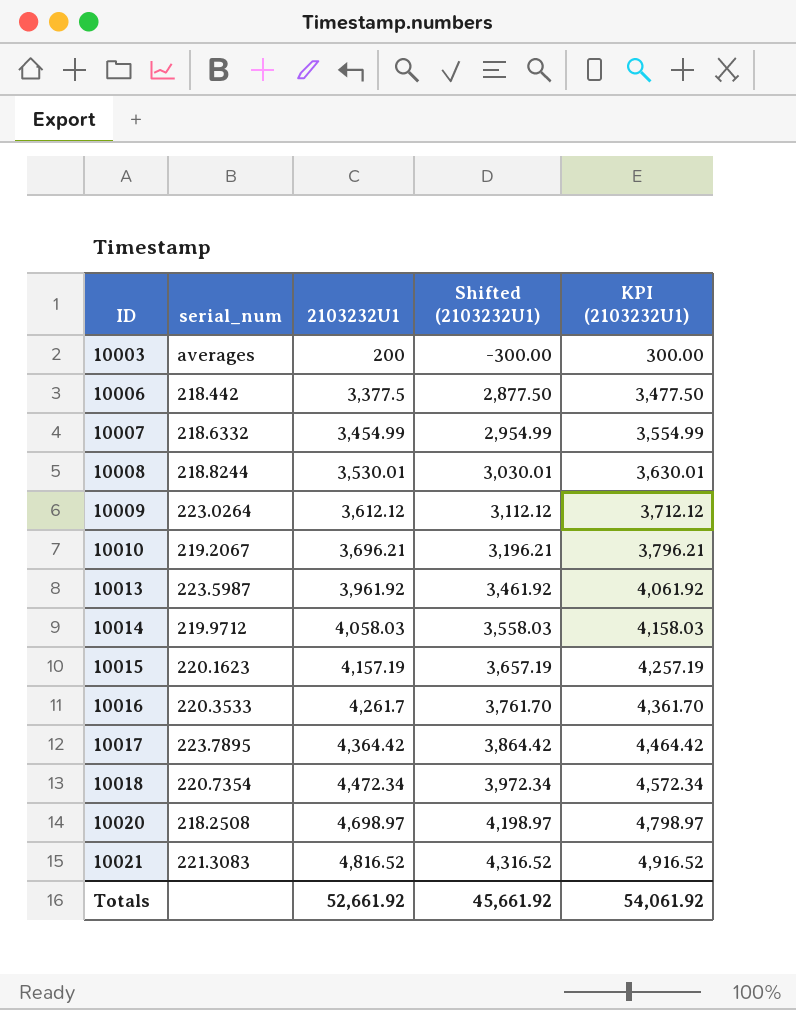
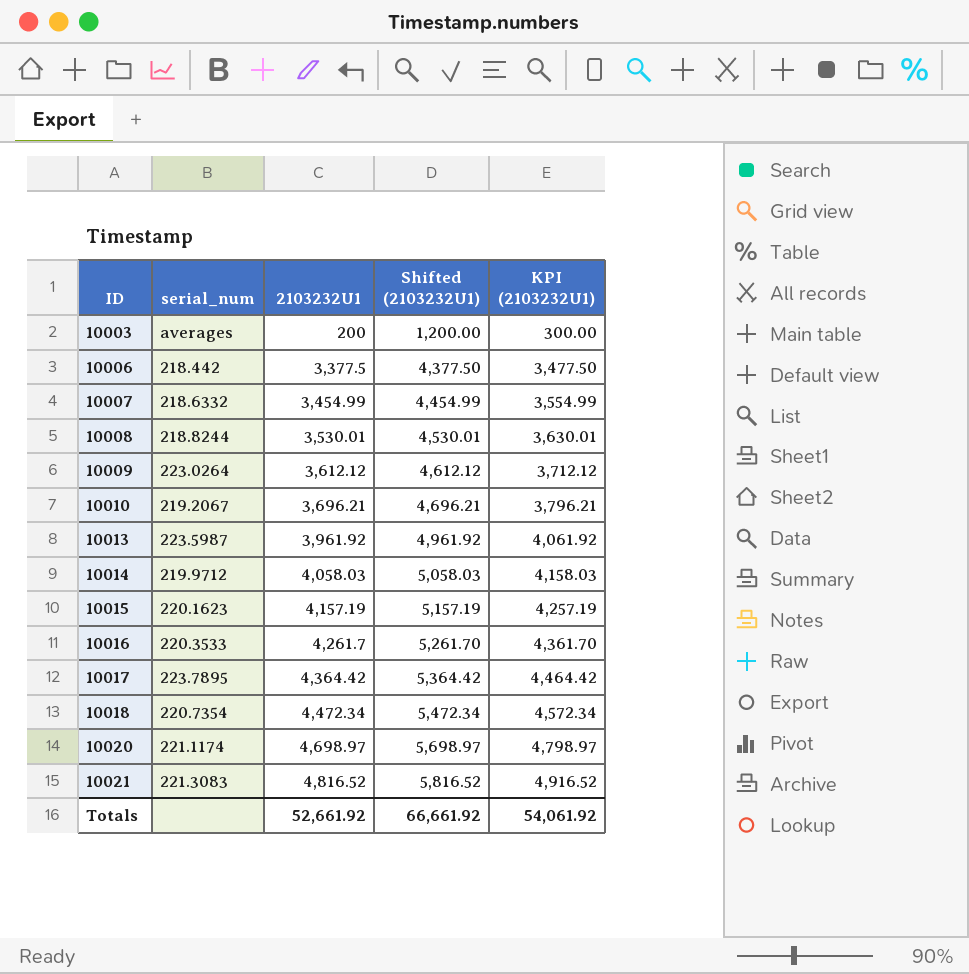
column Shifted (2103232U1) | formula: [2103232U1] - 500 -> [2103232U1] + 1000
10020 | serial_num: 218.2508 -> 221.1174
Totals | Shifted (2103232U1): 45,661.92 -> 66,661.92

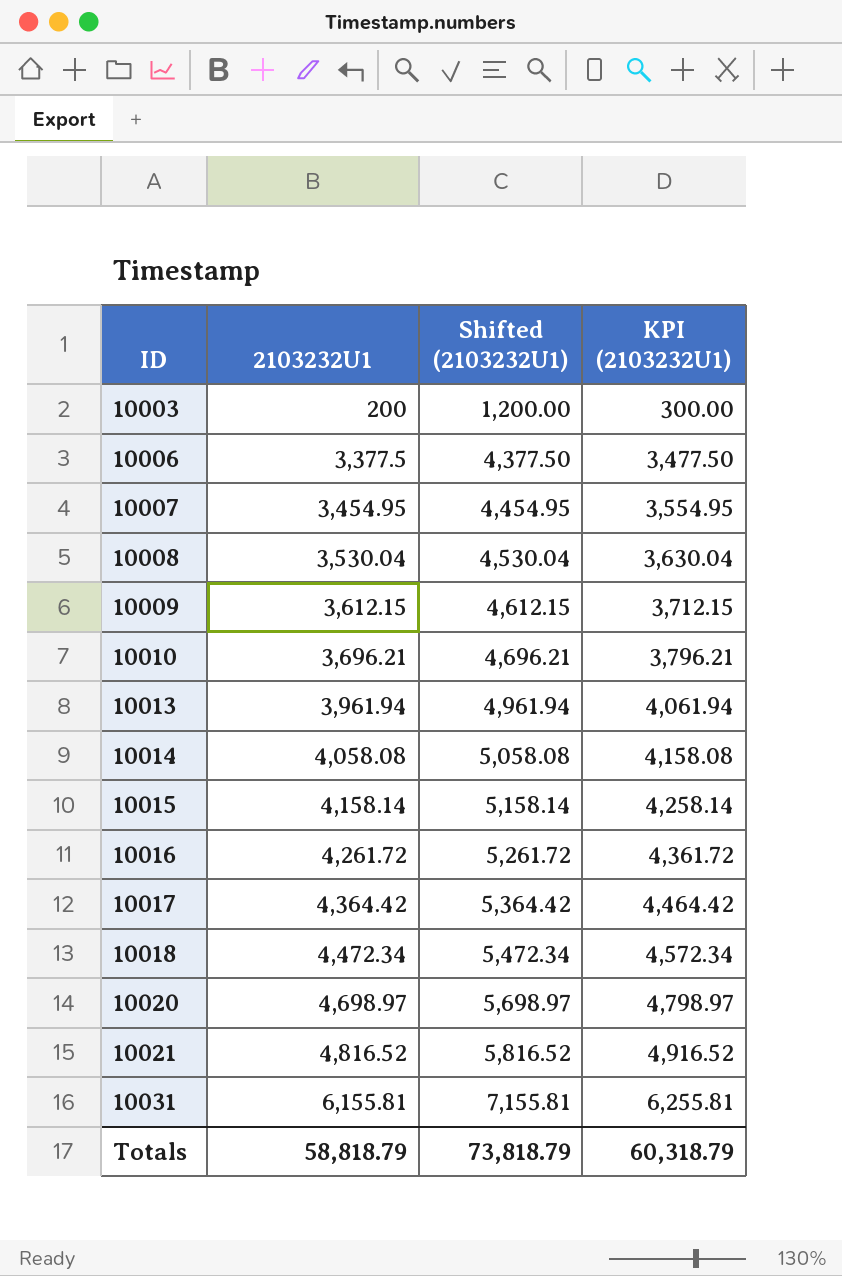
column serial_num | position: 2 -> none
10007 | 2103232U1: 3,454.99 -> 3,454.95
10007 | Shifted (2103232U1): 4,454.99 -> 4,454.95
10007 | KPI (2103232U1): 3,554.99 -> 3,554.95
10008 | 2103232U1: 3,530.01 -> 3,530.04
10008 | Shifted (2103232U1): 4,530.01 -> 4,530.04
10008 | KPI (2103232U1): 3,630.01 -> 3,630.04
10009 | 2103232U1: 3,612.12 -> 3,612.15
10009 | Shifted (2103232U1): 4,612.12 -> 4,612.15
10009 | KPI (2103232U1): 3,712.12 -> 3,712.15
10013 | 2103232U1: 3,961.92 -> 3,961.94
10013 | Shifted (2103232U1): 4,961.92 -> 4,961.94
10013 | KPI (2103232U1): 4,061.92 -> 4,061.94
10014 | 2103232U1: 4,058.03 -> 4,058.08
10014 | Shifted (2103232U1): 5,058.03 -> 5,058.08
10014 | KPI (2103232U1): 4,158.03 -> 4,158.08
10015 | 2103232U1: 4,157.19 -> 4,158.14
10015 | Shifted (2103232U1): 5,157.19 -> 5,158.14
10015 | KPI (2103232U1): 4,257.19 -> 4,258.14
10016 | 2103232U1: 4,261.7 -> 4,261.72
10016 | Shifted (2103232U1): 5,261.70 -> 5,261.72
10016 | KPI (2103232U1): 4,361.70 -> 4,361.72
row 10031: none -> 6,155.81 | 7,155.81 | 6,255.81
Totals | 2103232U1: 52,661.92 -> 58,818.79
Totals | Shifted (2103232U1): 66,661.92 -> 73,818.79
Totals | KPI (2103232U1): 54,061.92 -> 60,318.79

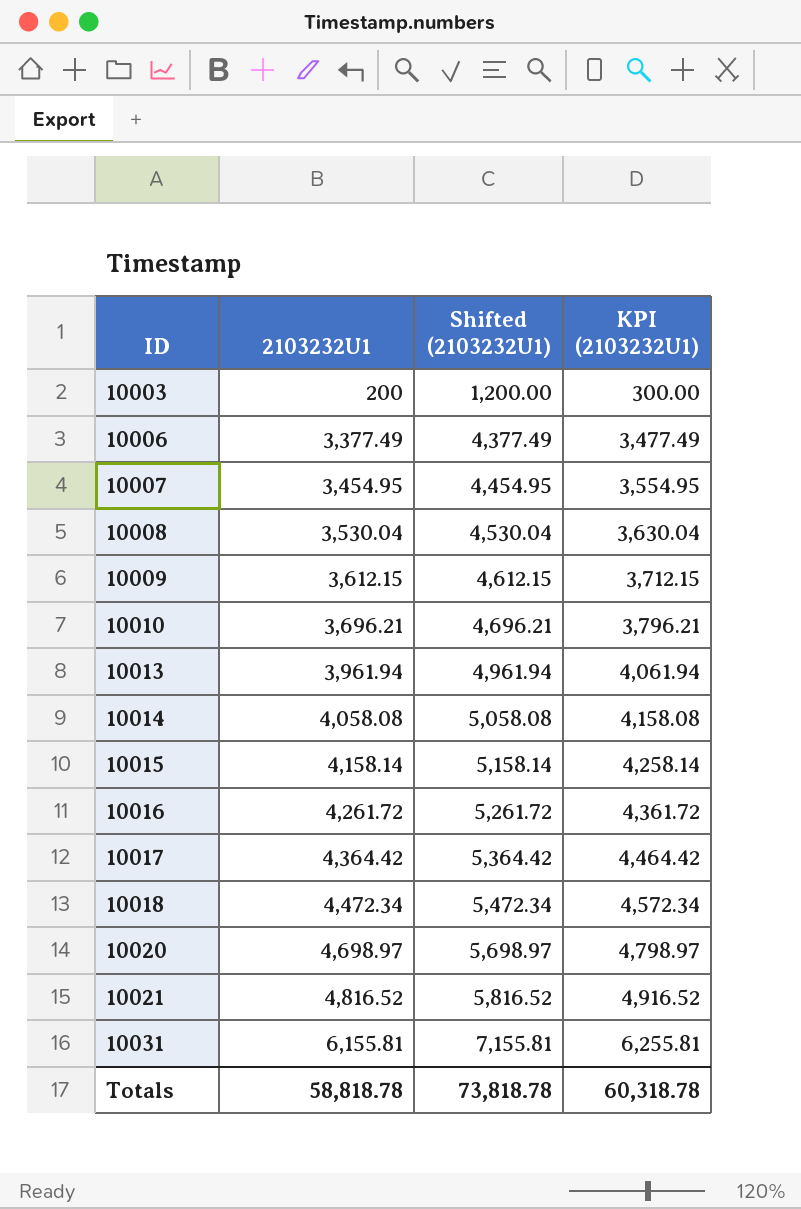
10006 | 2103232U1: 3,377.5 -> 3,377.49
10006 | Shifted (2103232U1): 4,377.50 -> 4,377.49
10006 | KPI (2103232U1): 3,477.50 -> 3,477.49
Totals | 2103232U1: 58,818.79 -> 58,818.78
Totals | Shifted (2103232U1): 73,818.79 -> 73,818.78
Totals | KPI (2103232U1): 60,318.79 -> 60,318.78

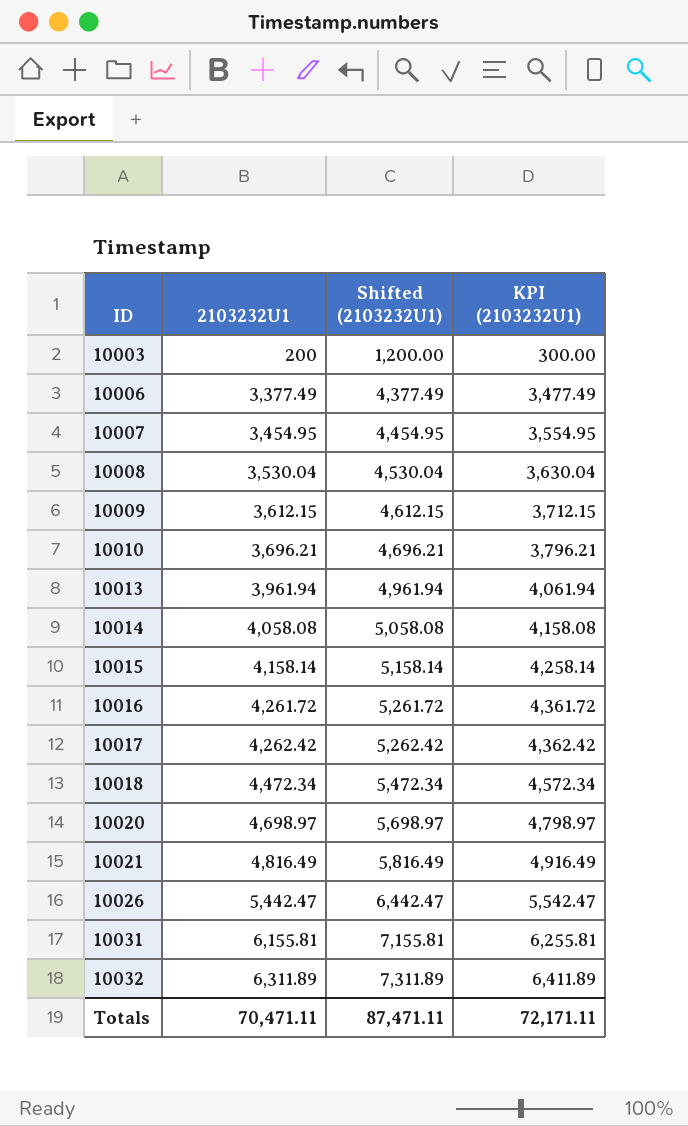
10017 | 2103232U1: 4,364.42 -> 4,262.42
10017 | Shifted (2103232U1): 5,364.42 -> 5,262.42
10017 | KPI (2103232U1): 4,464.42 -> 4,362.42
10021 | 2103232U1: 4,816.52 -> 4,816.49
10021 | Shifted (2103232U1): 5,816.52 -> 5,816.49
10021 | KPI (2103232U1): 4,916.52 -> 4,916.49
row 10026: none -> 5,442.47 | 6,442.47 | 5,542.47
row 10032: none -> 6,311.89 | 7,311.89 | 6,411.89
Totals | 2103232U1: 58,818.78 -> 70,471.11
Totals | Shifted (2103232U1): 73,818.78 -> 87,471.11
Totals | KPI (2103232U1): 60,318.78 -> 72,171.11

